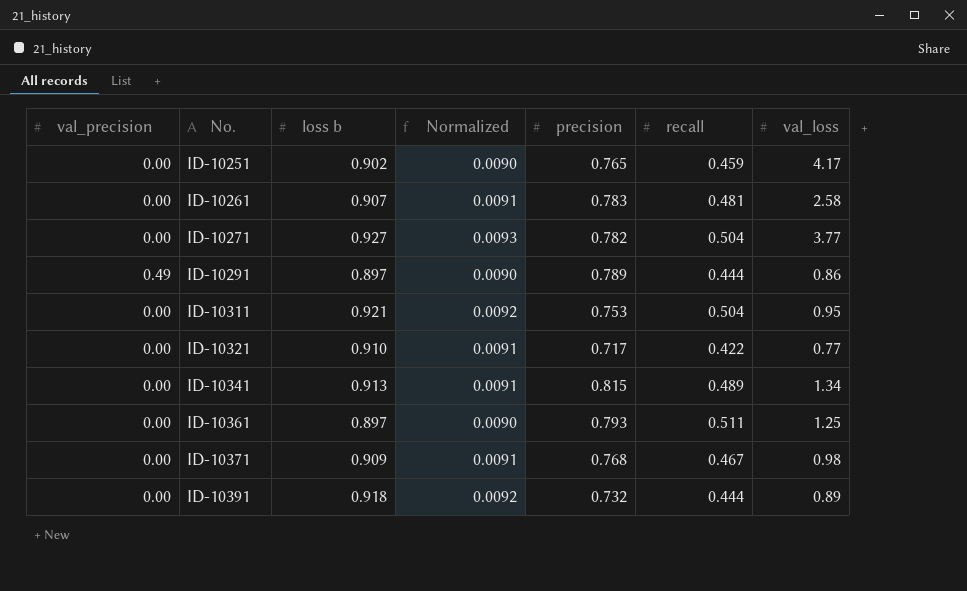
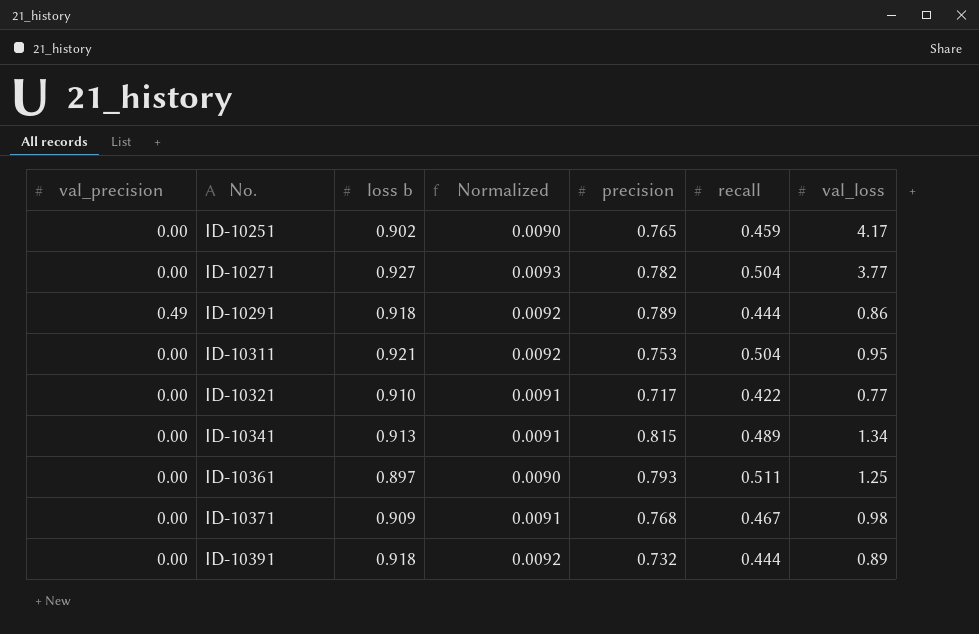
row ID-10261: 0.00 | 0.907 | 0.0091 | 0.783 | 0.481 | 2.58 -> none
ID-10291 | loss b: 0.897 -> 0.918
ID-10291 | Normalized: 0.0090 -> 0.0092

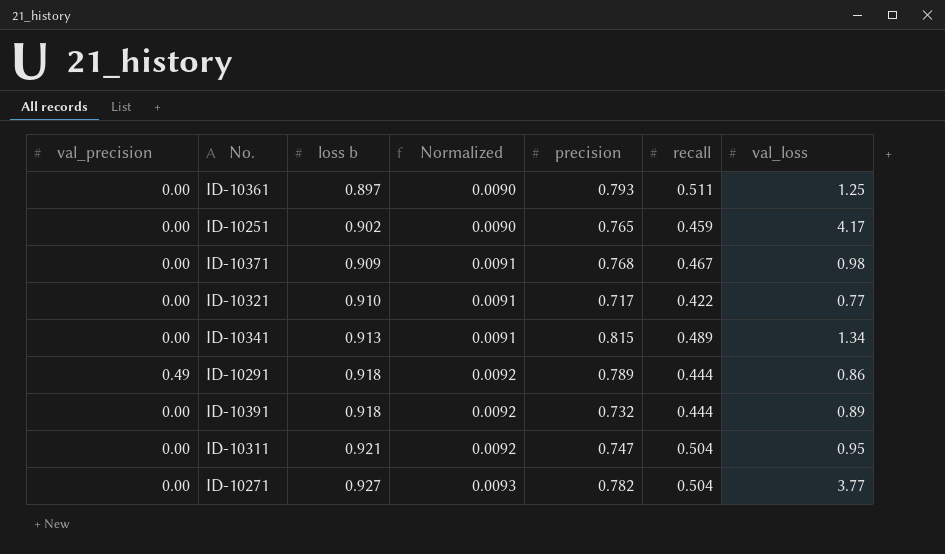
row order: No. ascending -> loss b ascending
ID-10311 | precision: 0.753 -> 0.747

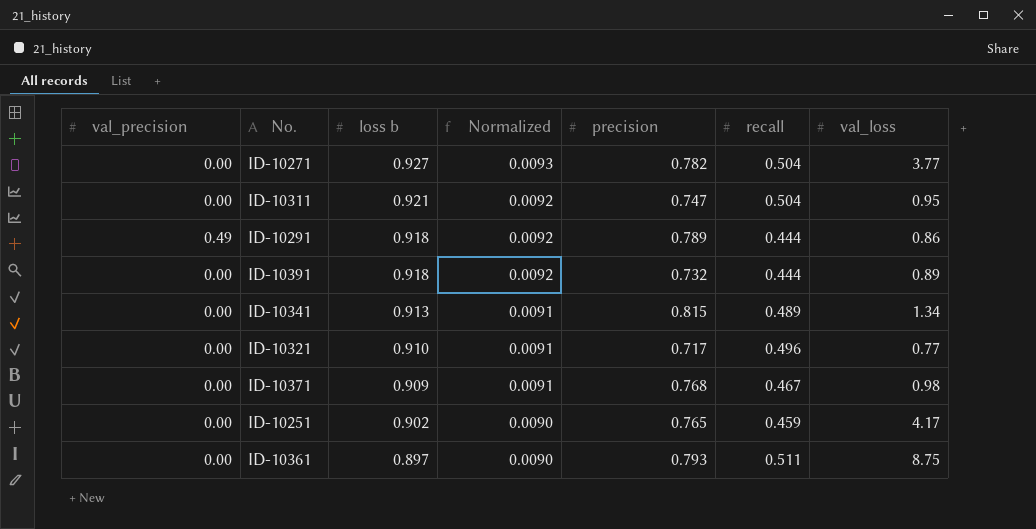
row order: loss b ascending -> loss b descending
ID-10321 | recall: 0.422 -> 0.496
ID-10361 | val_loss: 1.25 -> 8.75

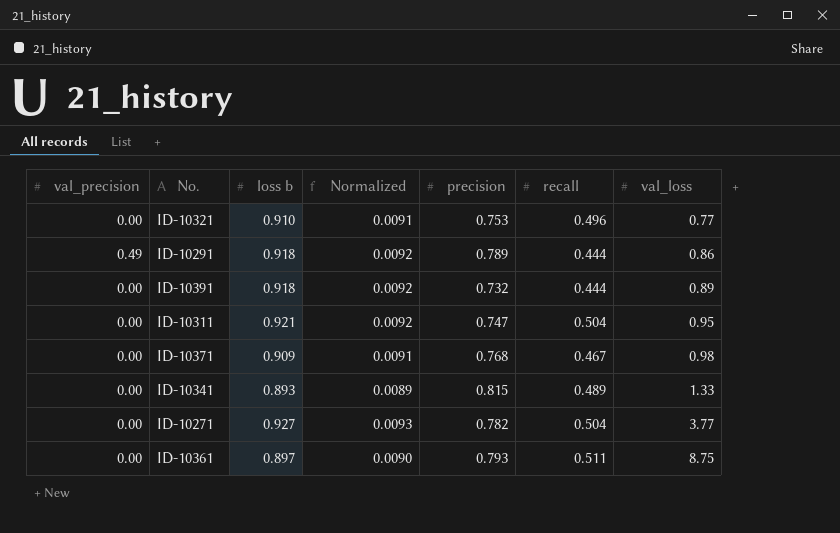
row order: loss b descending -> val_loss ascending
row ID-10251: 0.00 | 0.902 | 0.0090 | 0.765 | 0.459 | 4.17 -> none
ID-10321 | precision: 0.717 -> 0.753
ID-10341 | loss b: 0.913 -> 0.893
ID-10341 | Normalized: 0.0091 -> 0.0089
ID-10341 | val_loss: 1.34 -> 1.33

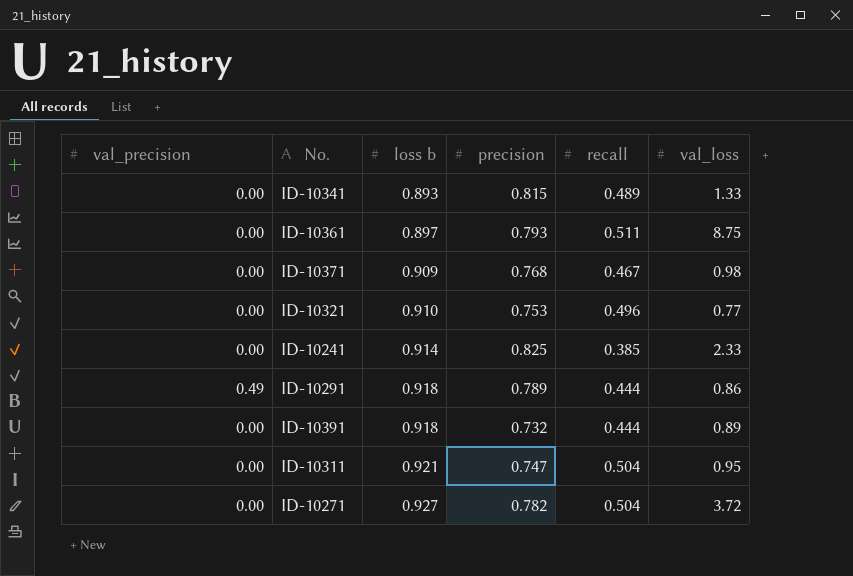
row order: val_loss ascending -> loss b ascending
column Normalized | formula: [loss b] * 0.01 -> none
row ID-10241: none -> 0.00 | 0.914 | 0.825 | 0.385 | 2.33
ID-10271 | val_loss: 3.77 -> 3.72

